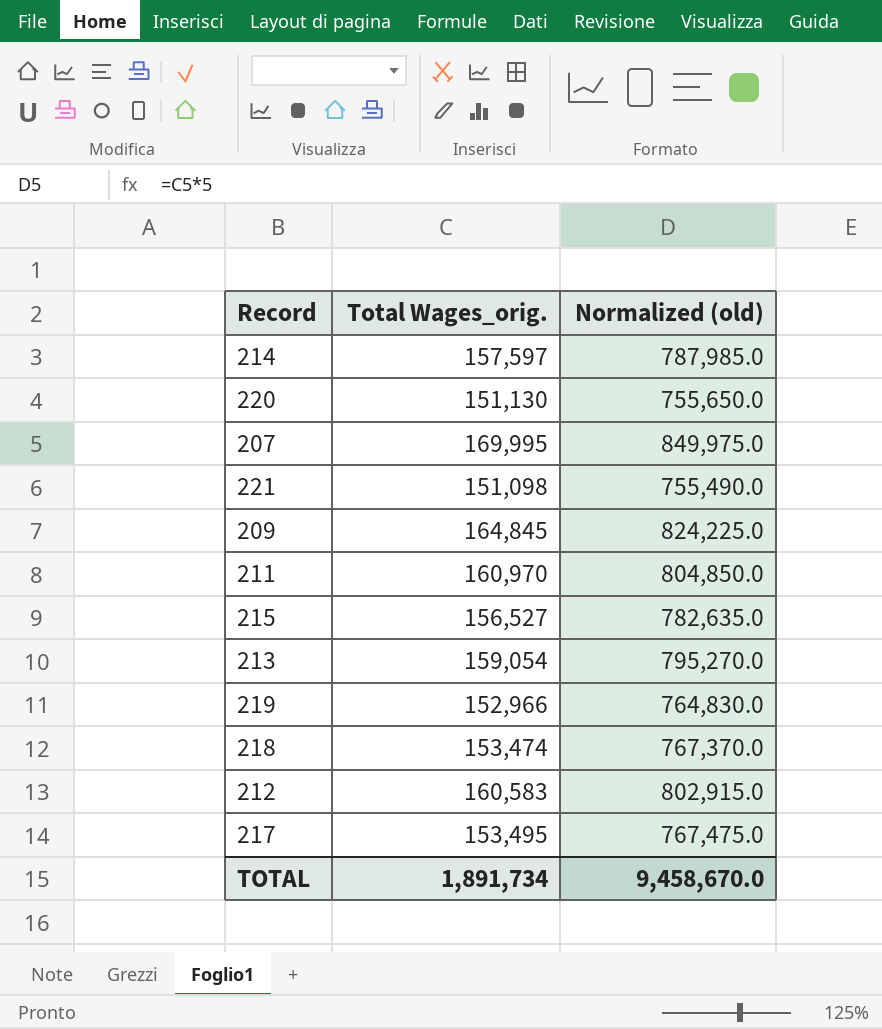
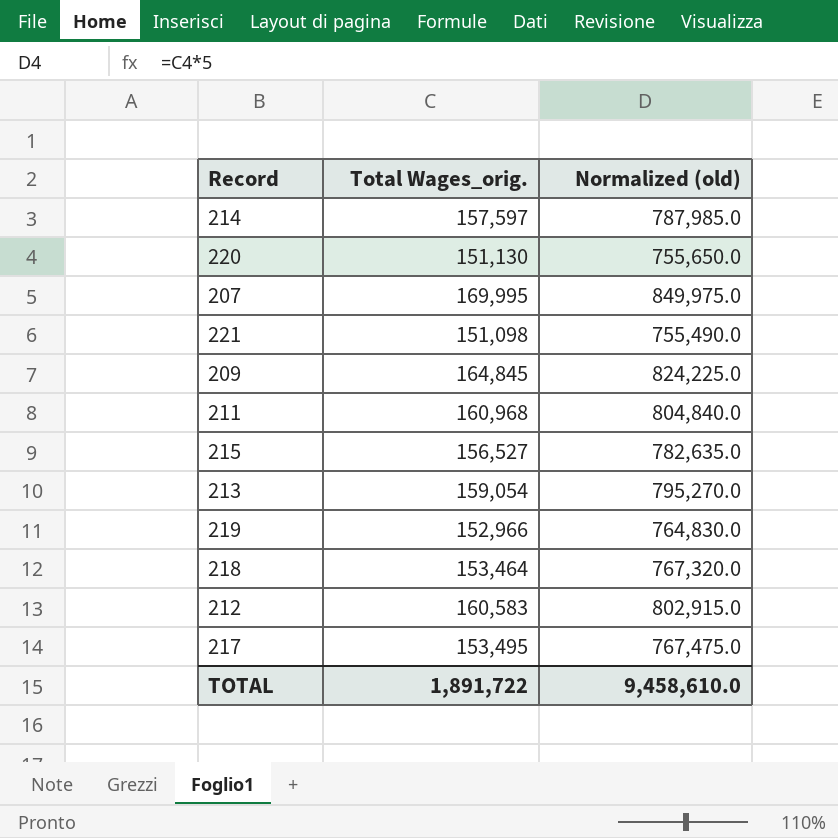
211 | Total Wages_orig.: 160,970 -> 160,968
211 | Normalized (old): 804,850.0 -> 804,840.0
218 | Total Wages_orig.: 153,474 -> 153,464
218 | Normalized (old): 767,370.0 -> 767,320.0
TOTAL | Total Wages_orig.: 1,891,734 -> 1,891,722
TOTAL | Normalized (old): 9,458,670.0 -> 9,458,610.0

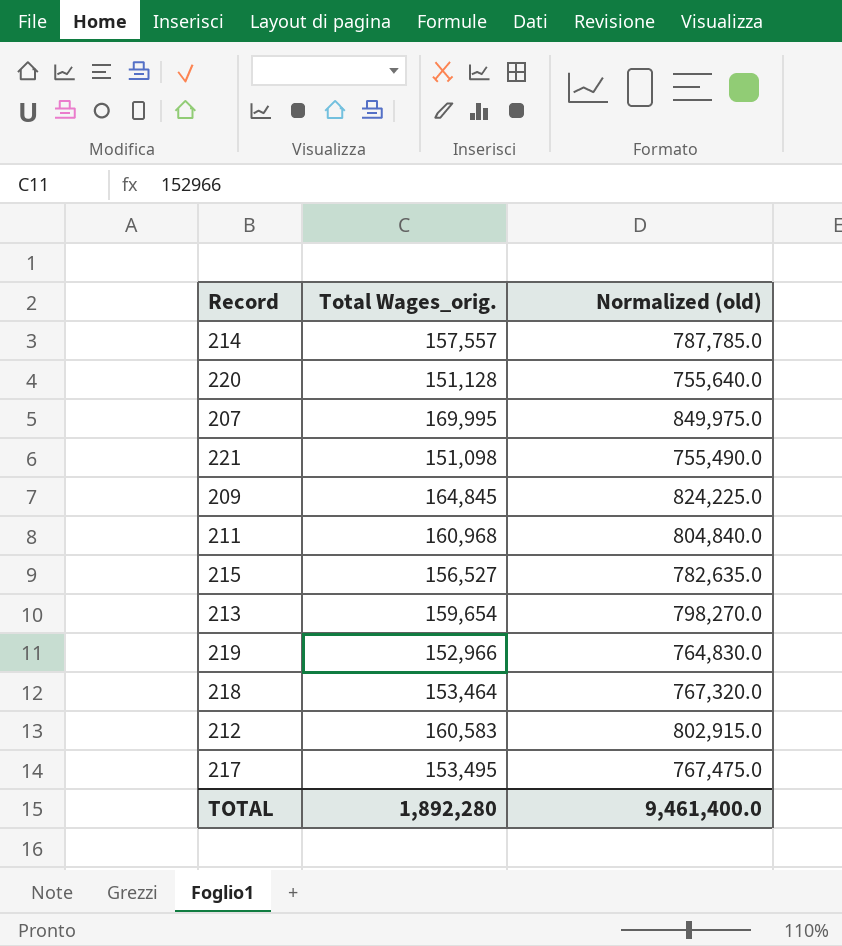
214 | Total Wages_orig.: 157,597 -> 157,557
214 | Normalized (old): 787,985.0 -> 787,785.0
220 | Total Wages_orig.: 151,130 -> 151,128
220 | Normalized (old): 755,650.0 -> 755,640.0
213 | Total Wages_orig.: 159,054 -> 159,654
213 | Normalized (old): 795,270.0 -> 798,270.0
TOTAL | Total Wages_orig.: 1,891,722 -> 1,892,280
TOTAL | Normalized (old): 9,458,610.0 -> 9,461,400.0

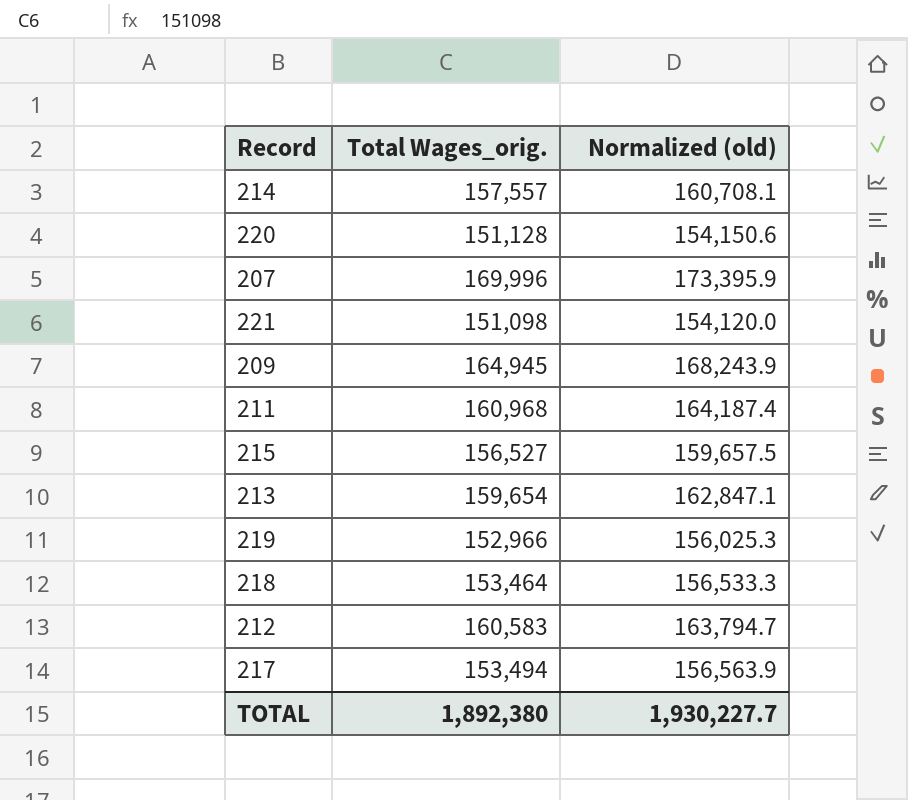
column Normalized (old) | formula: [Total Wages_orig.] * 5 -> [Total Wages_orig.] * 1.02
207 | Total Wages_orig.: 169,995 -> 169,996
209 | Total Wages_orig.: 164,845 -> 164,945
217 | Total Wages_orig.: 153,495 -> 153,494
TOTAL | Total Wages_orig.: 1,892,280 -> 1,892,380
TOTAL | Normalized (old): 9,461,400.0 -> 1,930,227.7

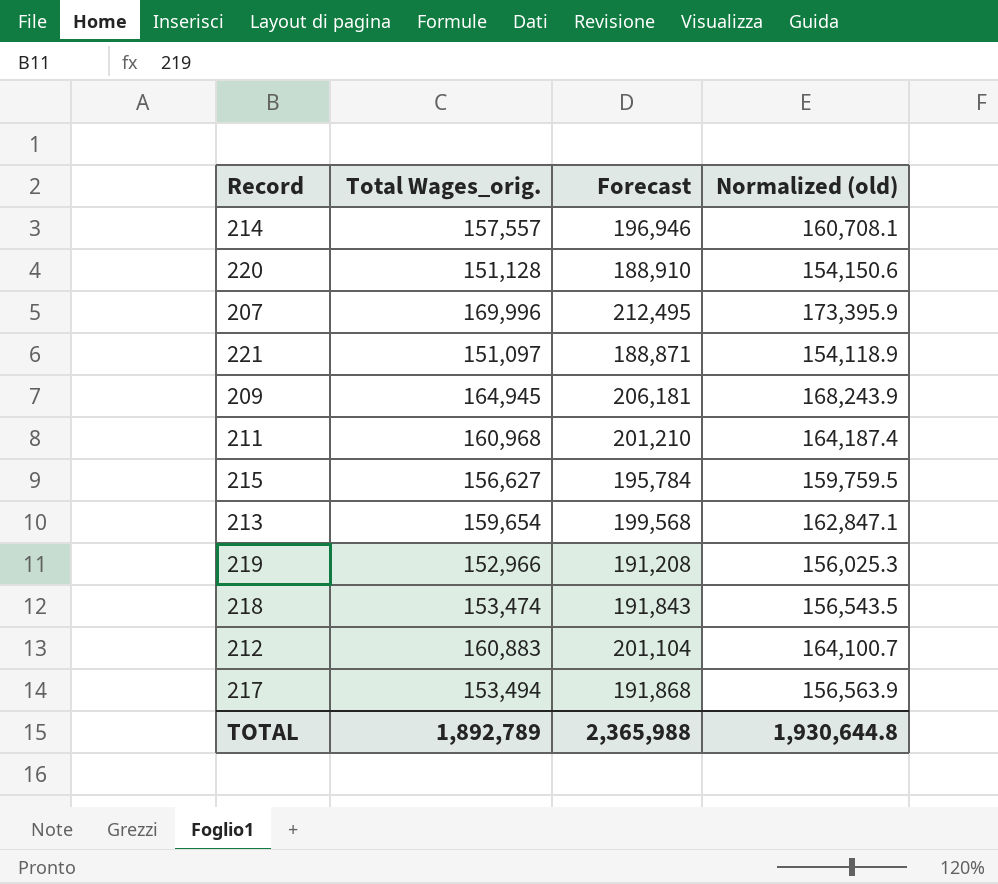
column Forecast | formula: none -> [Total Wages_orig.] * 1.25
221 | Total Wages_orig.: 151,098 -> 151,097
221 | Normalized (old): 154,120.0 -> 154,118.9
215 | Total Wages_orig.: 156,527 -> 156,627
215 | Normalized (old): 159,657.5 -> 159,759.5
218 | Total Wages_orig.: 153,464 -> 153,474
218 | Normalized (old): 156,533.3 -> 156,543.5
212 | Total Wages_orig.: 160,583 -> 160,883
212 | Normalized (old): 163,794.7 -> 164,100.7
TOTAL | Total Wages_orig.: 1,892,380 -> 1,892,789
TOTAL | Normalized (old): 1,930,227.7 -> 1,930,644.8

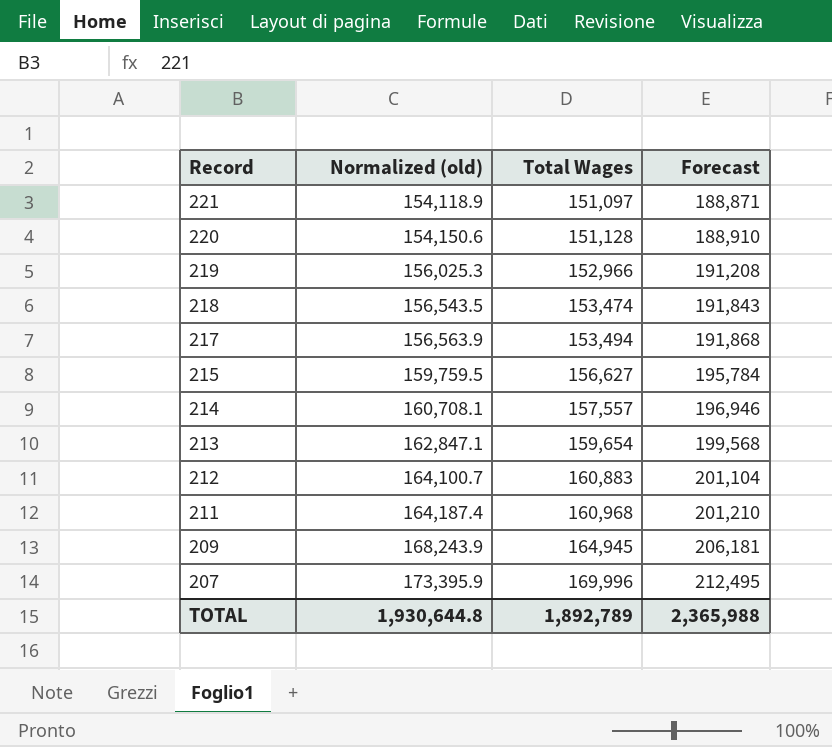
row order: none -> Record descending
column Normalized (old) | position: 4 -> 2
column name: Total Wages_orig. -> Total Wages

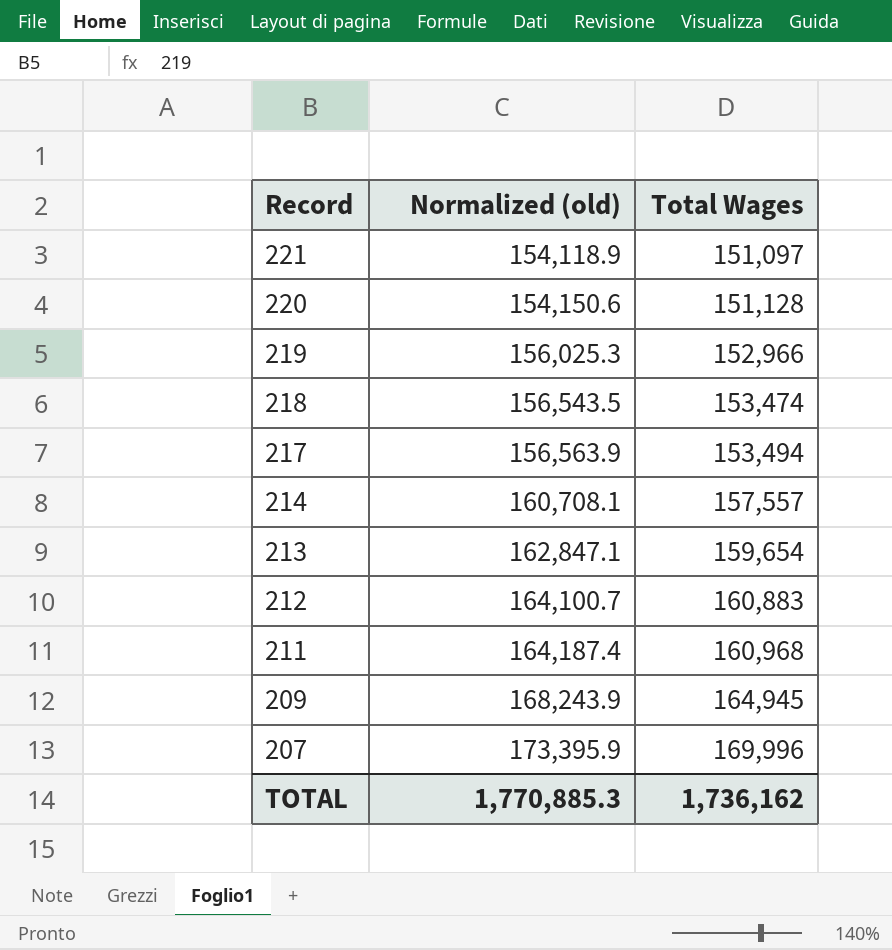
column Forecast | formula: [Total Wages] * 1.25 -> none
row 215: 159,759.5 | 156,627 | 195,784 -> none
TOTAL | Normalized (old): 1,930,644.8 -> 1,770,885.3
TOTAL | Total Wages: 1,892,789 -> 1,736,162

